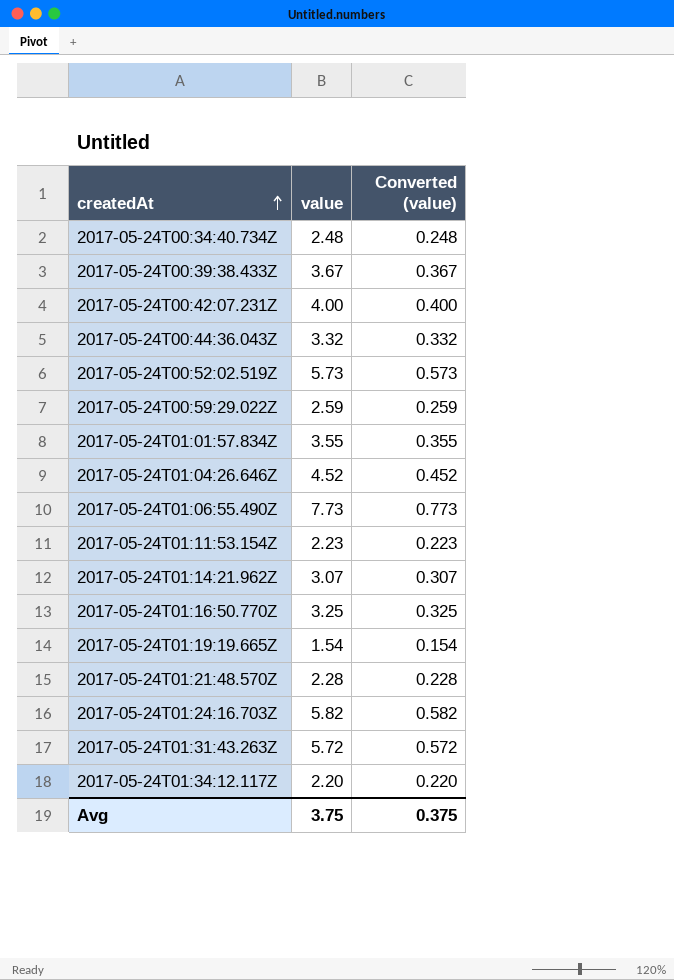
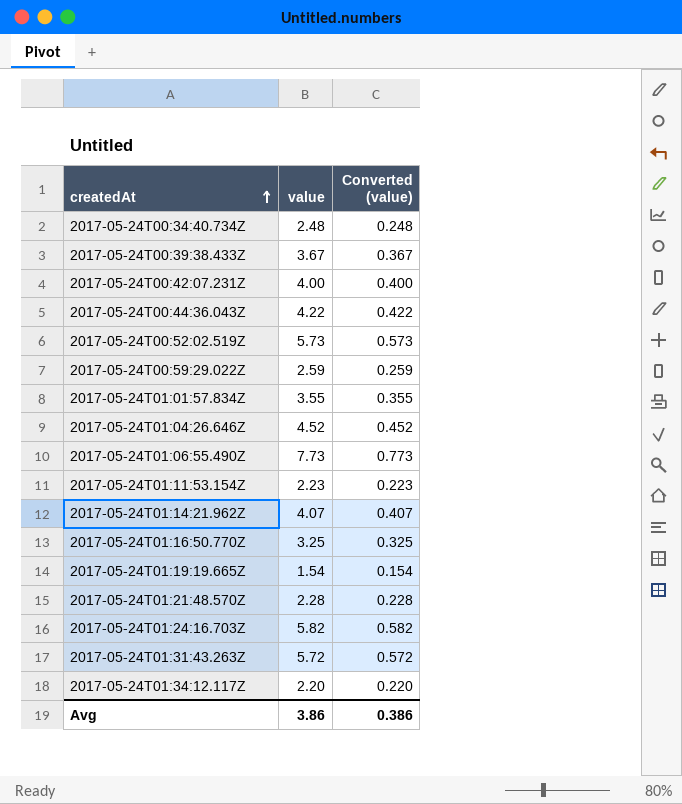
2017-05-24T00:44:36.043Z | value: 3.32 -> 4.22
2017-05-24T00:44:36.043Z | Converted (value): 0.332 -> 0.422
2017-05-24T01:14:21.962Z | value: 3.07 -> 4.07
2017-05-24T01:14:21.962Z | Converted (value): 0.307 -> 0.407
Avg | value: 3.75 -> 3.86
Avg | Converted (value): 0.375 -> 0.386

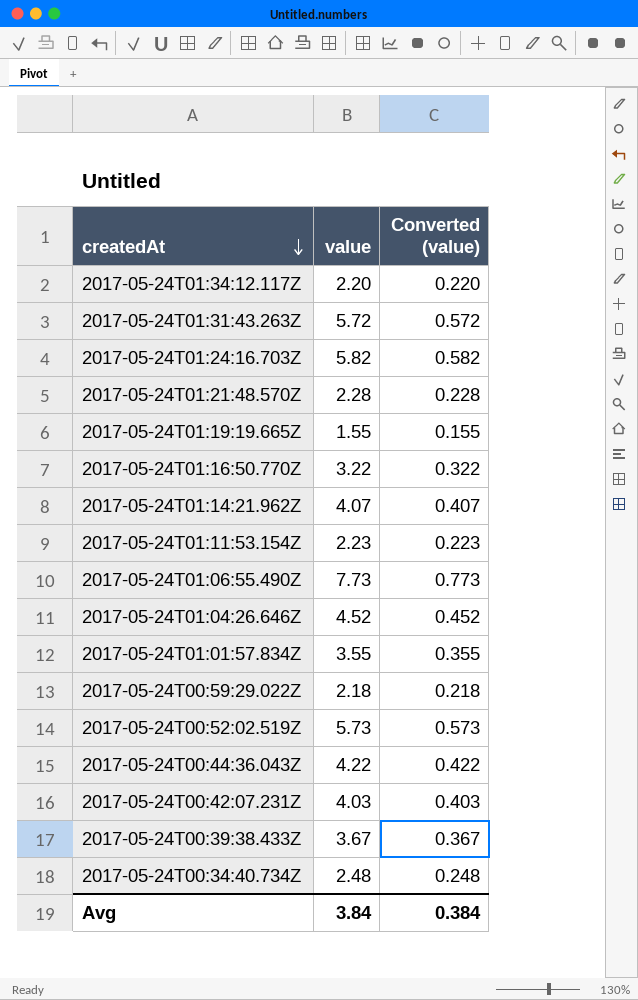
row order: createdAt ascending -> createdAt descending
2017-05-24T01:19:19.665Z | value: 1.54 -> 1.55
2017-05-24T01:19:19.665Z | Converted (value): 0.154 -> 0.155
2017-05-24T01:16:50.770Z | value: 3.25 -> 3.22
2017-05-24T01:16:50.770Z | Converted (value): 0.325 -> 0.322
2017-05-24T00:59:29.022Z | value: 2.59 -> 2.18
2017-05-24T00:59:29.022Z | Converted (value): 0.259 -> 0.218
2017-05-24T00:42:07.231Z | value: 4.00 -> 4.03
2017-05-24T00:42:07.231Z | Converted (value): 0.400 -> 0.403
Avg | value: 3.86 -> 3.84
Avg | Converted (value): 0.386 -> 0.384

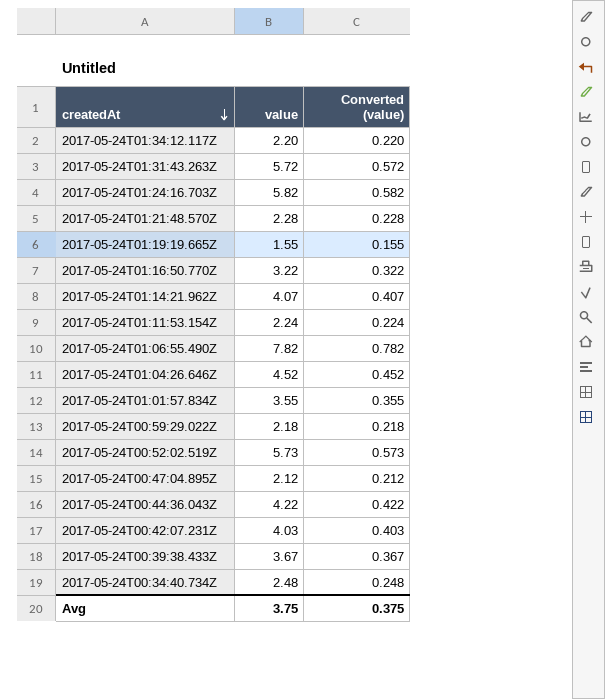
2017-05-24T01:11:53.154Z | value: 2.23 -> 2.24
2017-05-24T01:11:53.154Z | Converted (value): 0.223 -> 0.224
2017-05-24T01:06:55.490Z | value: 7.73 -> 7.82
2017-05-24T01:06:55.490Z | Converted (value): 0.773 -> 0.782
row 2017-05-24T00:47:04.895Z: none -> 2.12 | 0.212
Avg | value: 3.84 -> 3.75
Avg | Converted (value): 0.384 -> 0.375

